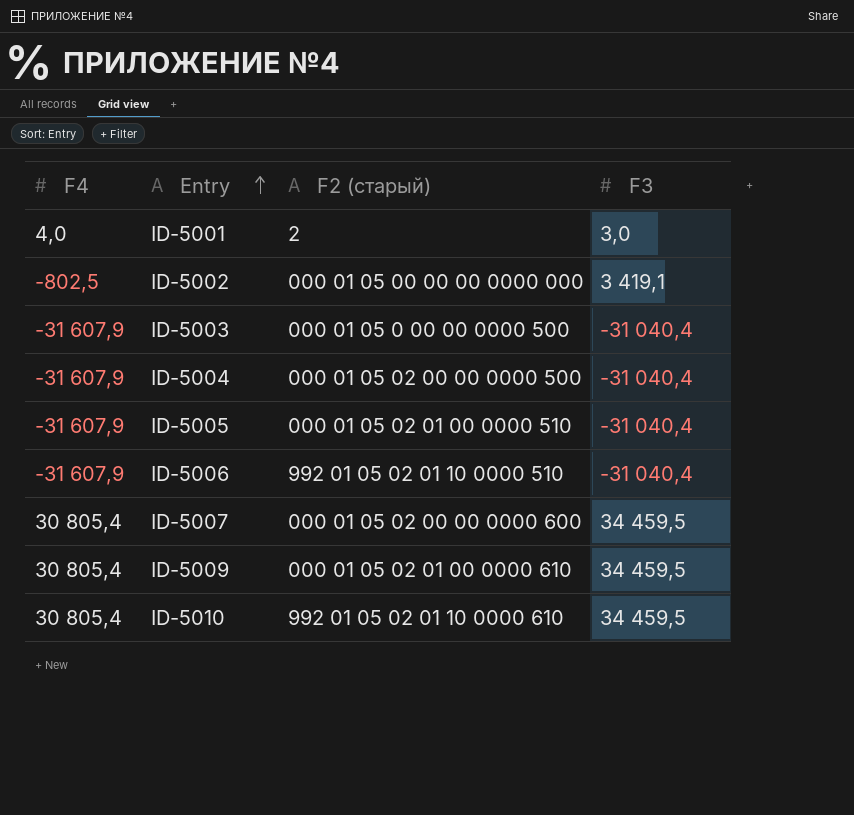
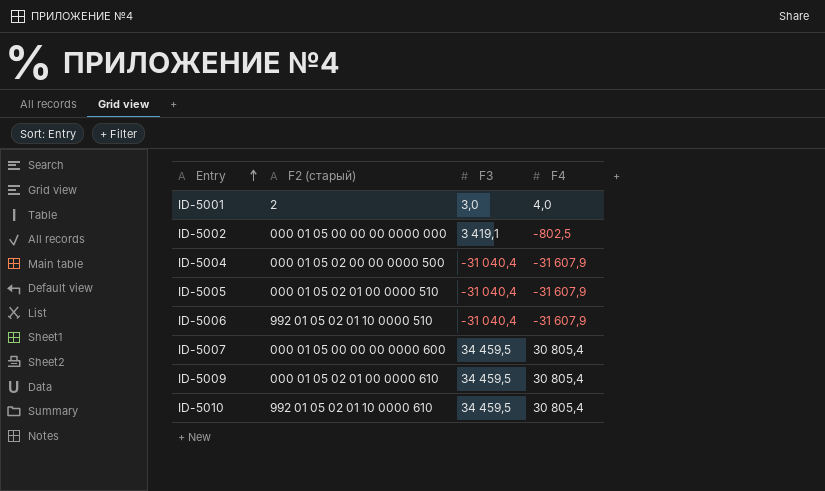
column F4 | position: 1 -> 4
row ID-5003: -31 607,9 | 000 01 05 0 00 00 0000 500 | -31 040,4 -> none
ID-5007 | F2 (старый): 000 01 05 02 00 00 0000 600 -> 000 01 05 00 00 00 0000 600

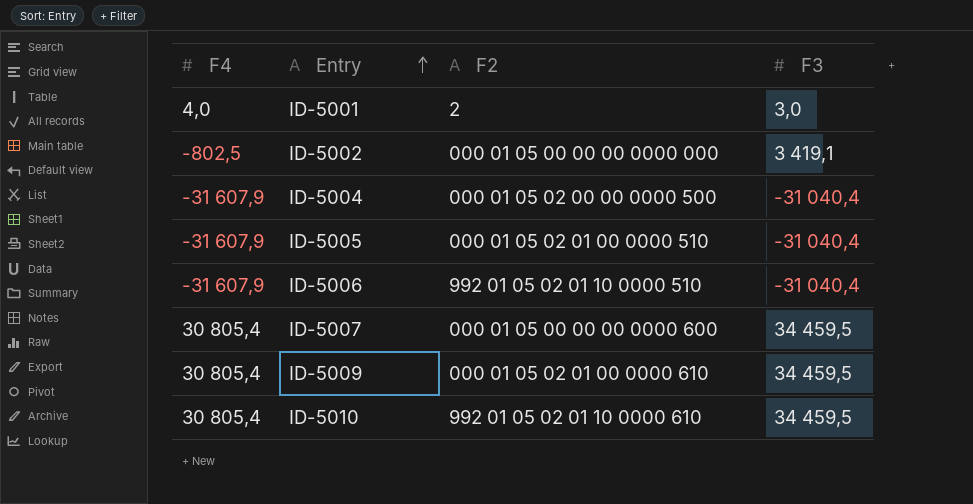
column F4 | position: 4 -> 1
column name: F2 (старый) -> F2

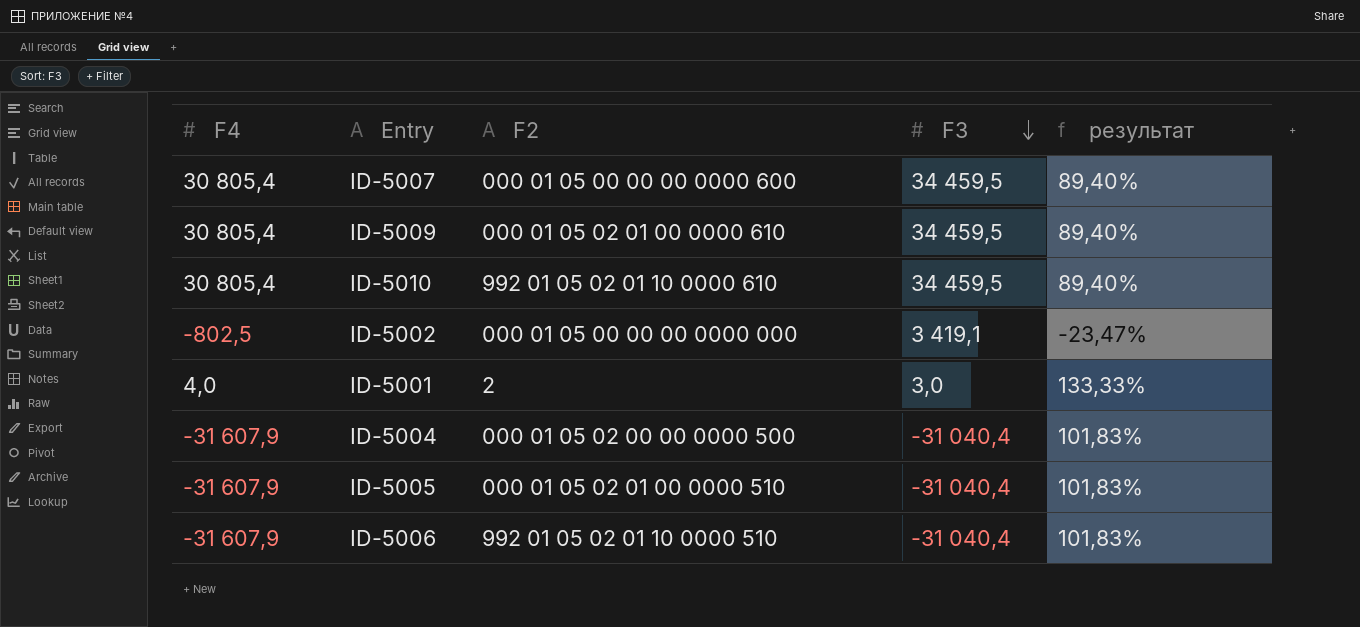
row order: Entry ascending -> F3 descending
column результат | formula: none -> [F4] / [F3]

